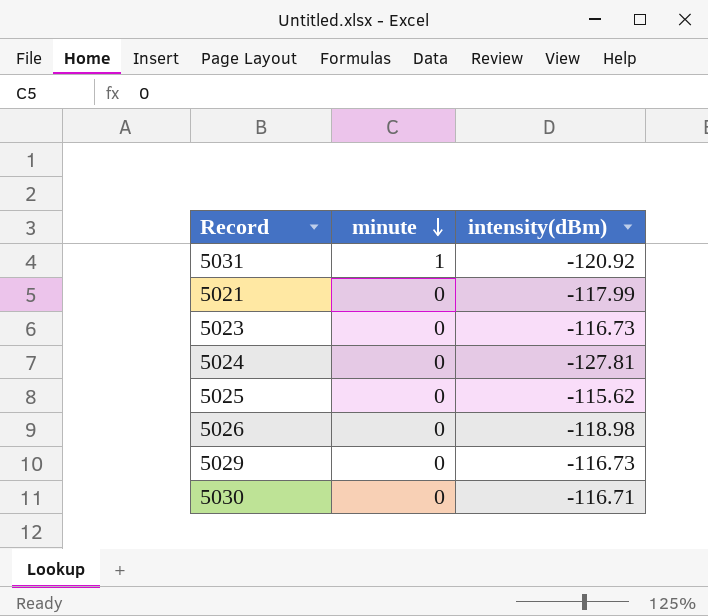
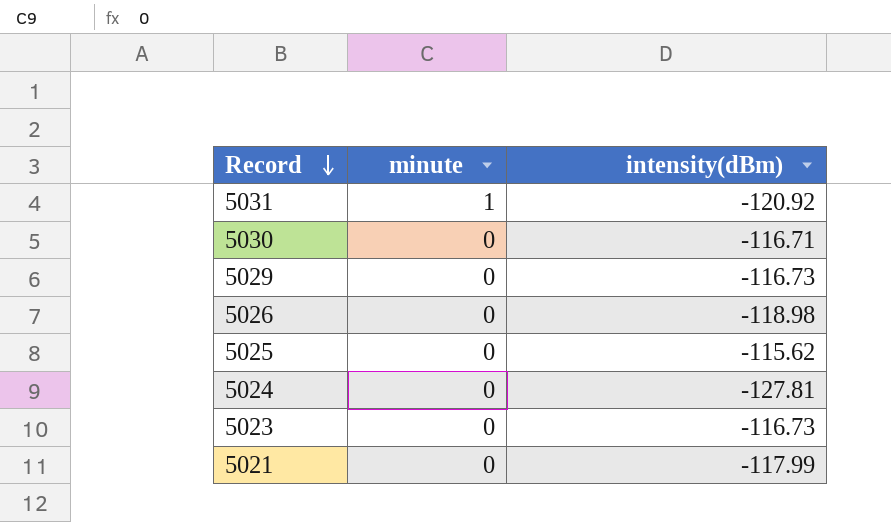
row order: minute descending -> Record descending

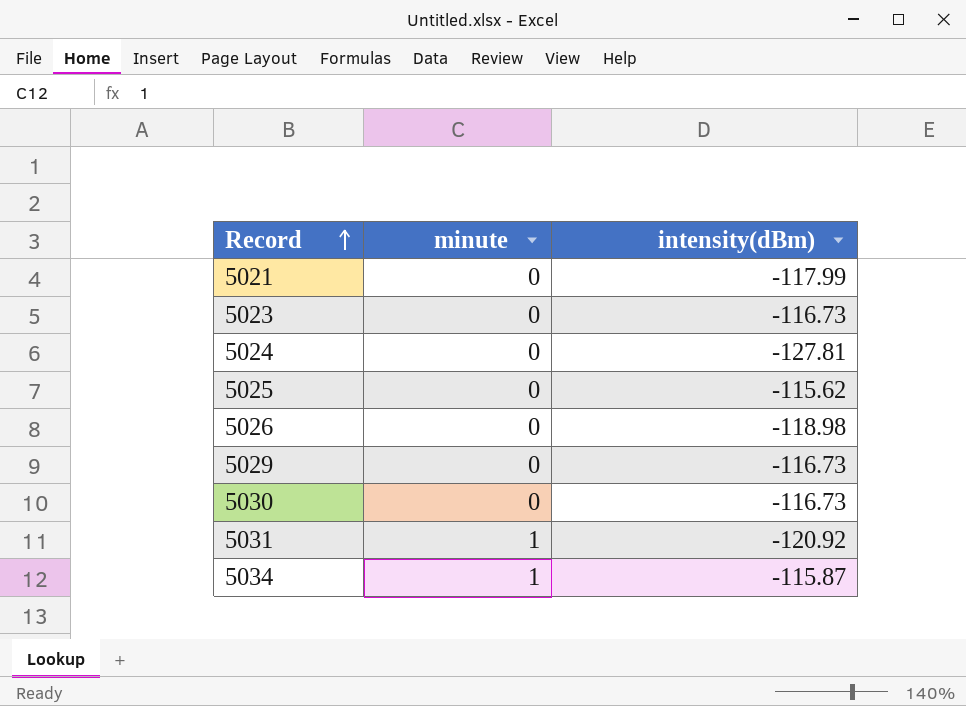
row order: Record descending -> Record ascending
5030 | intensity(dBm): -116.71 -> -116.73
row 5034: none -> 1 | -115.87

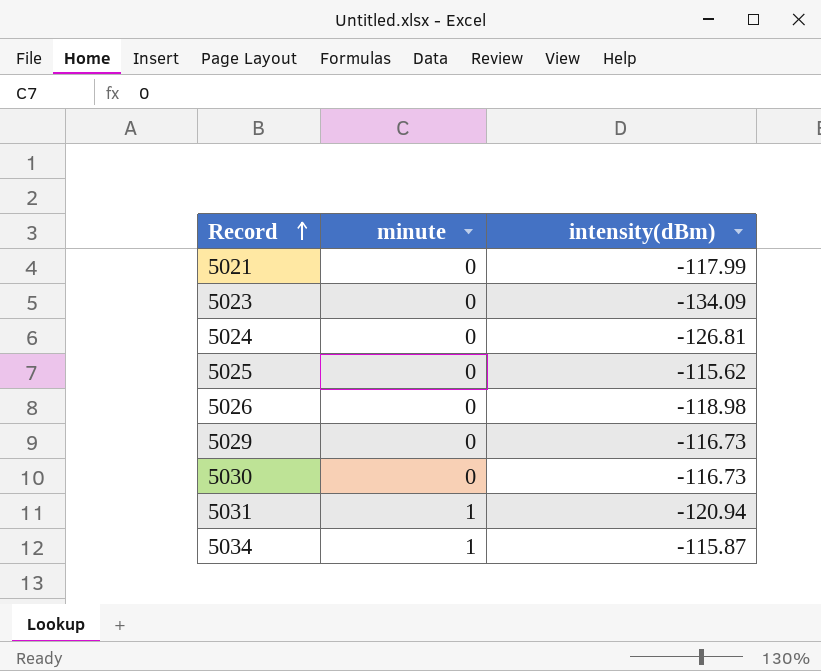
5023 | intensity(dBm): -116.73 -> -134.09
5024 | intensity(dBm): -127.81 -> -126.81
5031 | intensity(dBm): -120.92 -> -120.94

